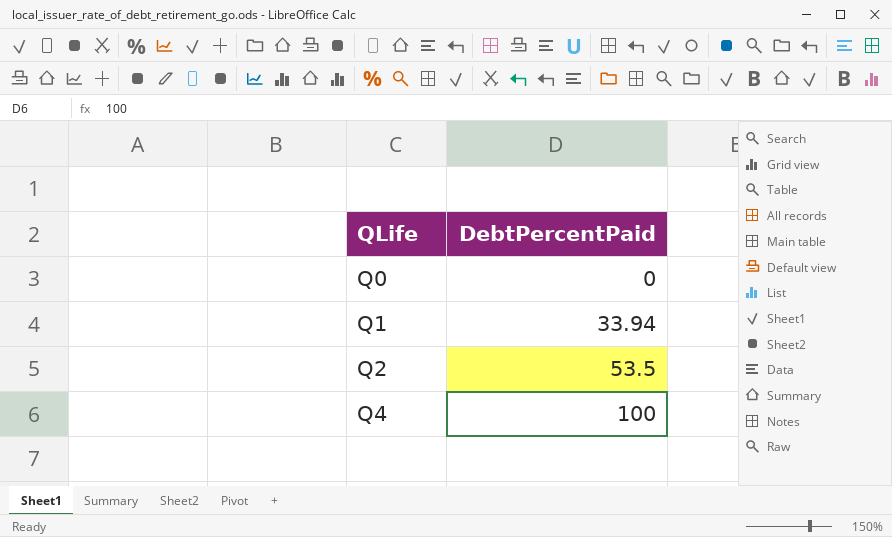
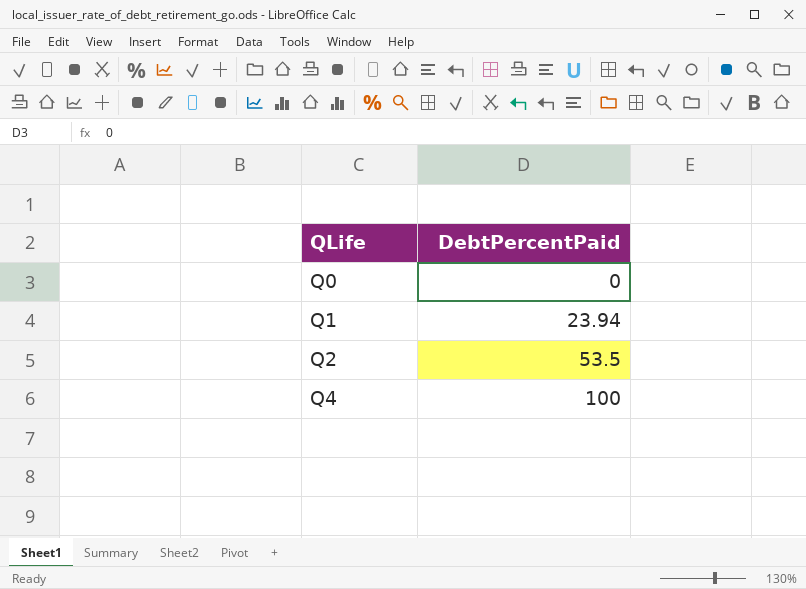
Q1 | DebtPercentPaid: 33.94 -> 23.94

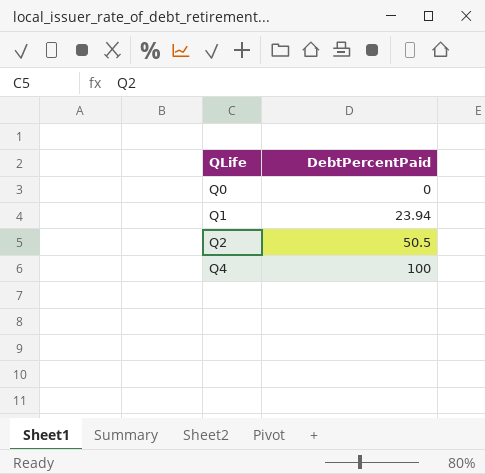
Q2 | DebtPercentPaid: 53.5 -> 50.5

